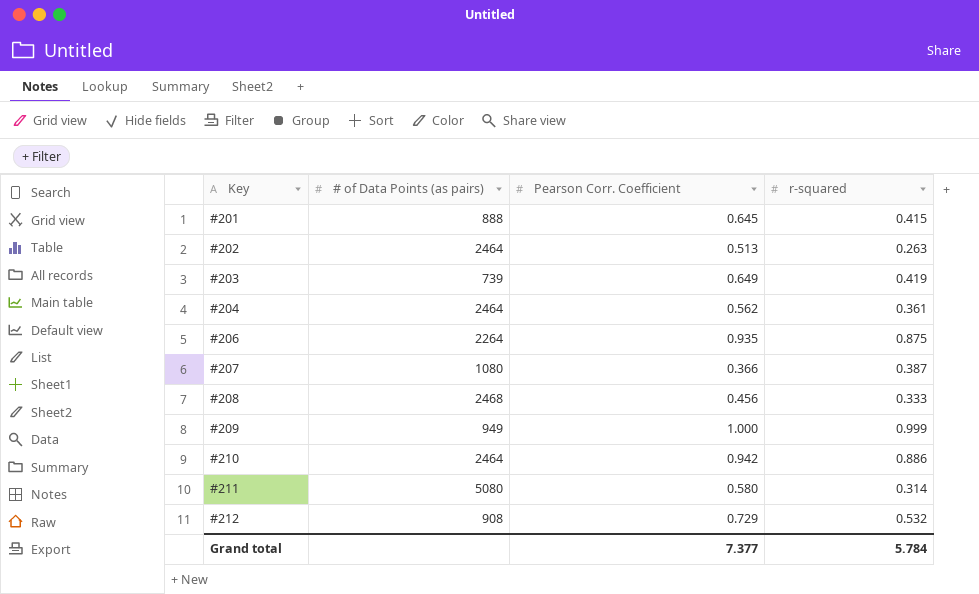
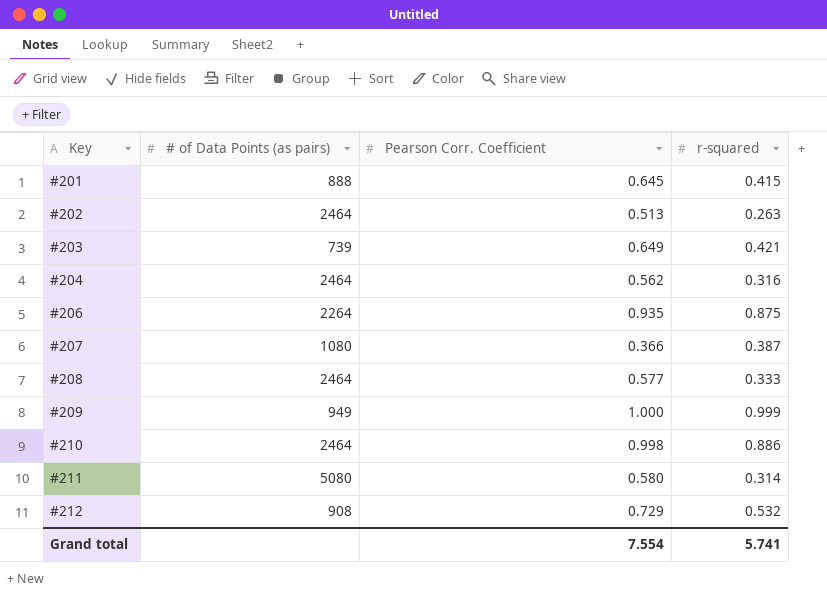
#203 | r-squared: 0.419 -> 0.421
#204 | r-squared: 0.361 -> 0.316
#208 | # of Data Points (as pairs): 2468 -> 2464
#208 | Pearson Corr. Coefficient: 0.456 -> 0.577
#210 | Pearson Corr. Coefficient: 0.942 -> 0.998
Grand total | Pearson Corr. Coefficient: 7.377 -> 7.554
Grand total | r-squared: 5.784 -> 5.741

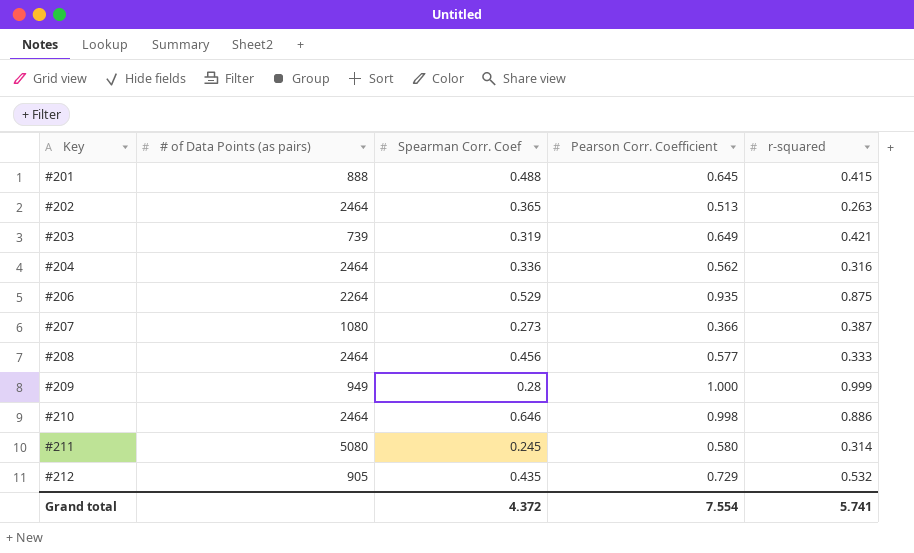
column Spearman Corr. Coef | position: none -> 3
#212 | # of Data Points (as pairs): 908 -> 905

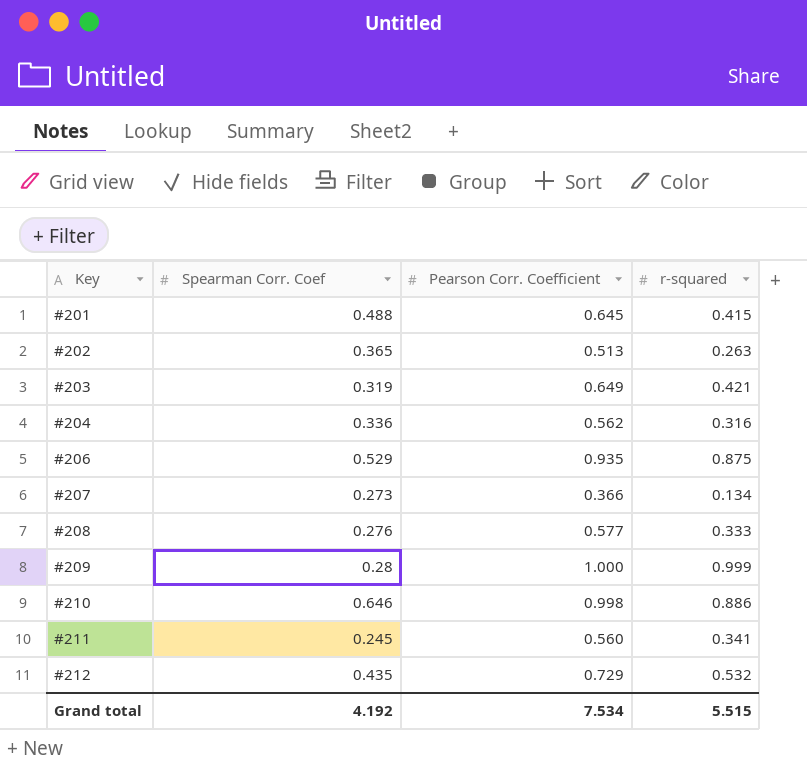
column # of Data Points (as pairs) | position: 2 -> none
#207 | r-squared: 0.387 -> 0.134
#208 | Spearman Corr. Coef: 0.456 -> 0.276
#211 | Pearson Corr. Coefficient: 0.580 -> 0.560
#211 | r-squared: 0.314 -> 0.341
Grand total | Spearman Corr. Coef: 4.372 -> 4.192
Grand total | Pearson Corr. Coefficient: 7.554 -> 7.534
Grand total | r-squared: 5.741 -> 5.515

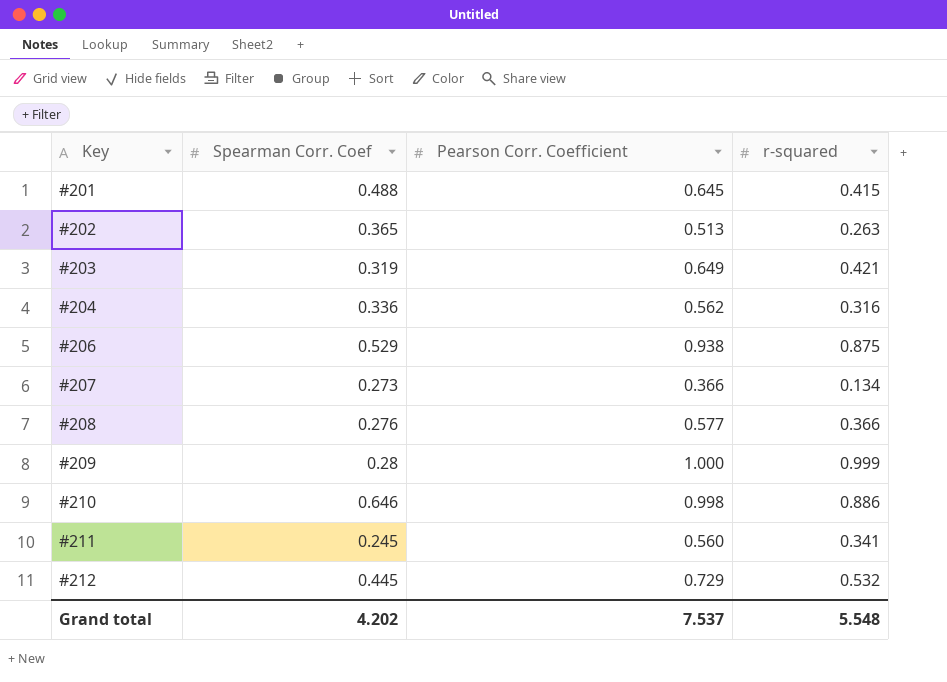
#206 | Pearson Corr. Coefficient: 0.935 -> 0.938
#208 | r-squared: 0.333 -> 0.366
#212 | Spearman Corr. Coef: 0.435 -> 0.445
Grand total | Spearman Corr. Coef: 4.192 -> 4.202
Grand total | Pearson Corr. Coefficient: 7.534 -> 7.537
Grand total | r-squared: 5.515 -> 5.548

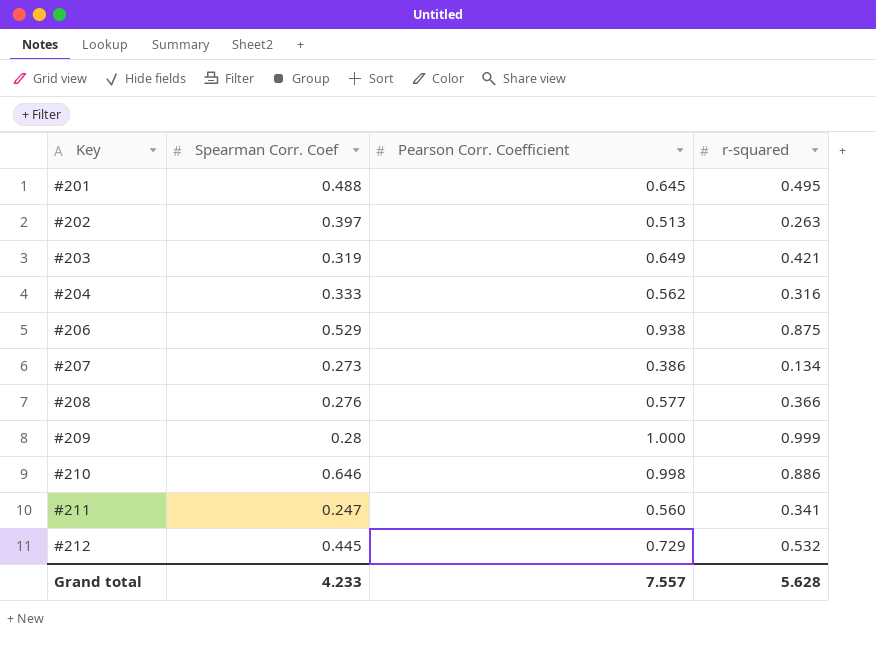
#201 | r-squared: 0.415 -> 0.495
#202 | Spearman Corr. Coef: 0.365 -> 0.397
#204 | Spearman Corr. Coef: 0.336 -> 0.333
#207 | Pearson Corr. Coefficient: 0.366 -> 0.386
#211 | Spearman Corr. Coef: 0.245 -> 0.247
Grand total | Spearman Corr. Coef: 4.202 -> 4.233
Grand total | Pearson Corr. Coefficient: 7.537 -> 7.557
Grand total | r-squared: 5.548 -> 5.628

